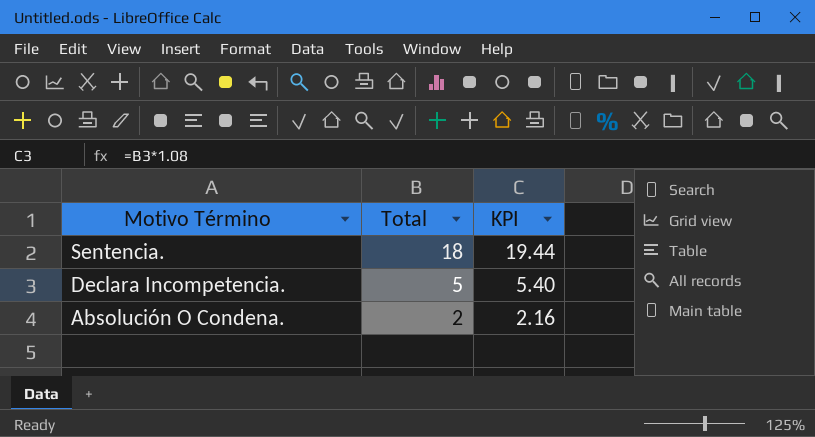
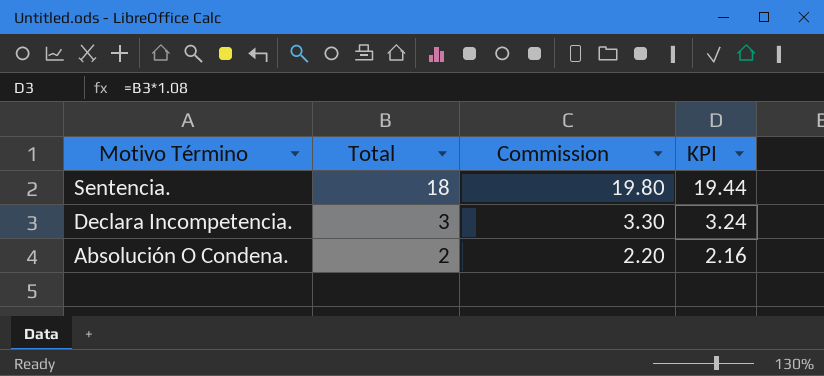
column Commission | formula: none -> [Total] * 1.1
Declara Incompetencia. | Total: 5 -> 3
Declara Incompetencia. | KPI: 5.40 -> 3.24

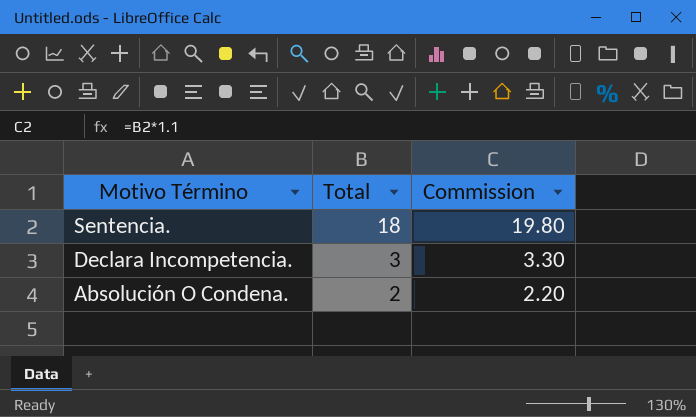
column KPI | formula: [Total] * 1.08 -> none

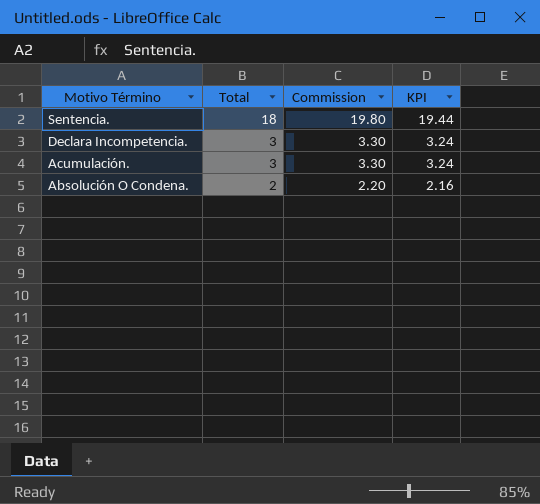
column KPI | formula: none -> [Total] * 1.08
row Acumulación.: none -> 3 | 3.30 | 3.24

